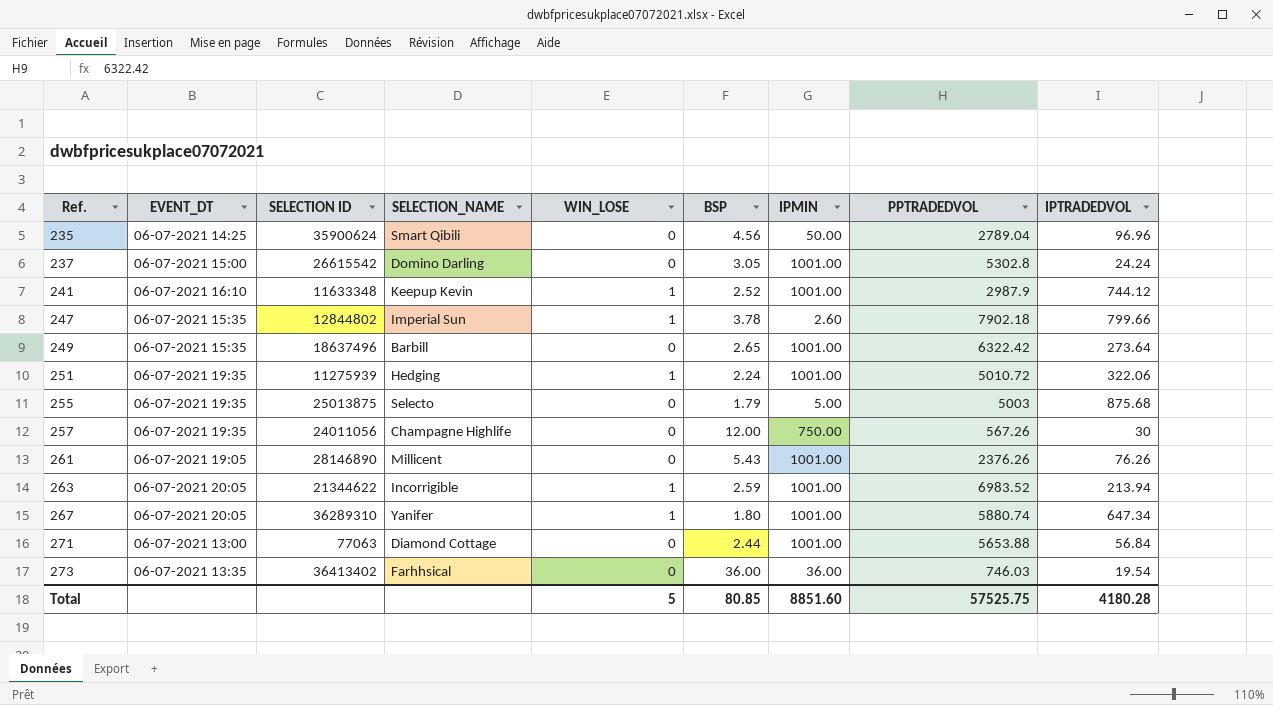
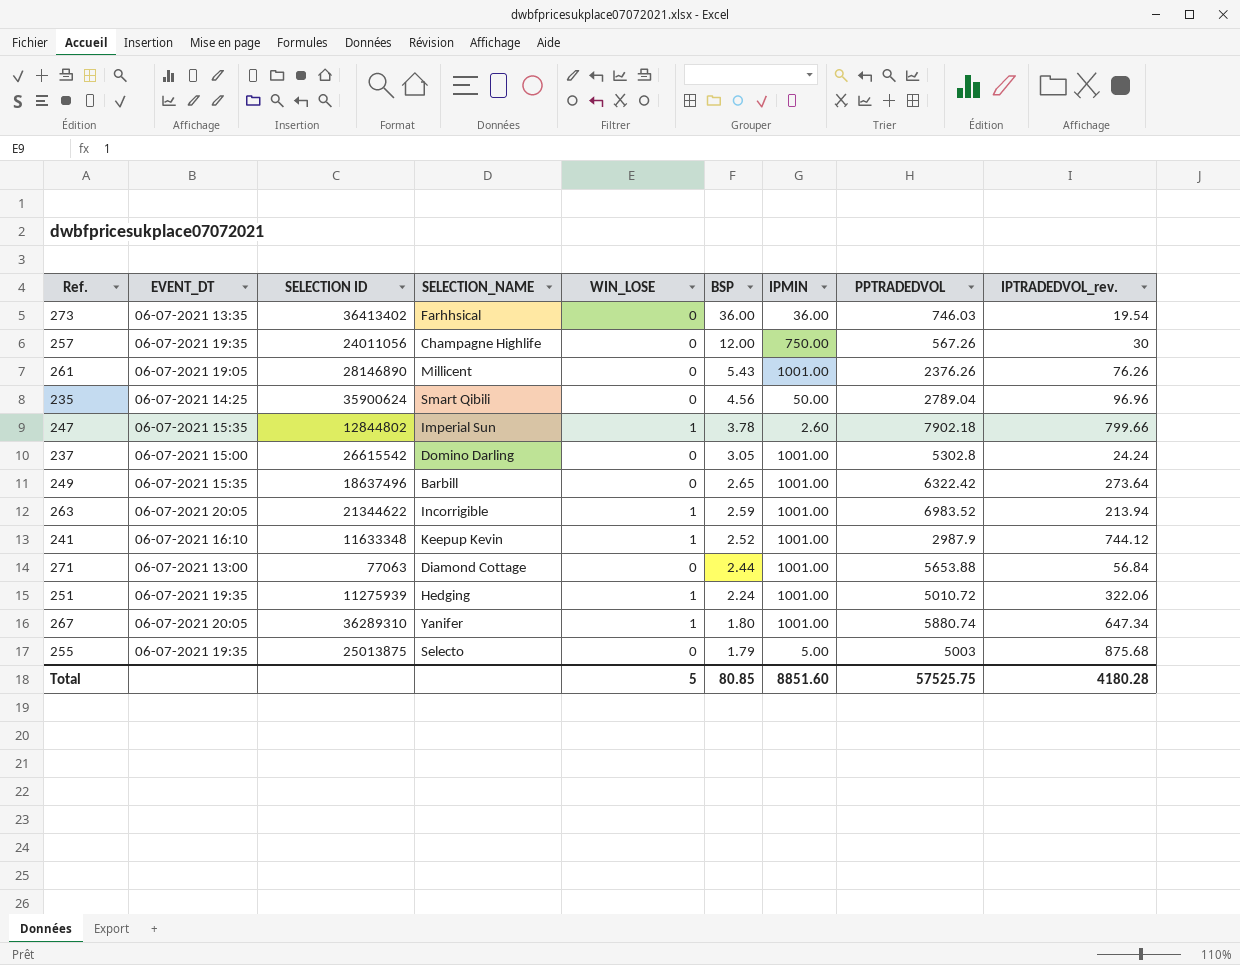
row order: Ref. ascending -> BSP descending
column name: IPTRADEDVOL -> IPTRADEDVOL_rev.

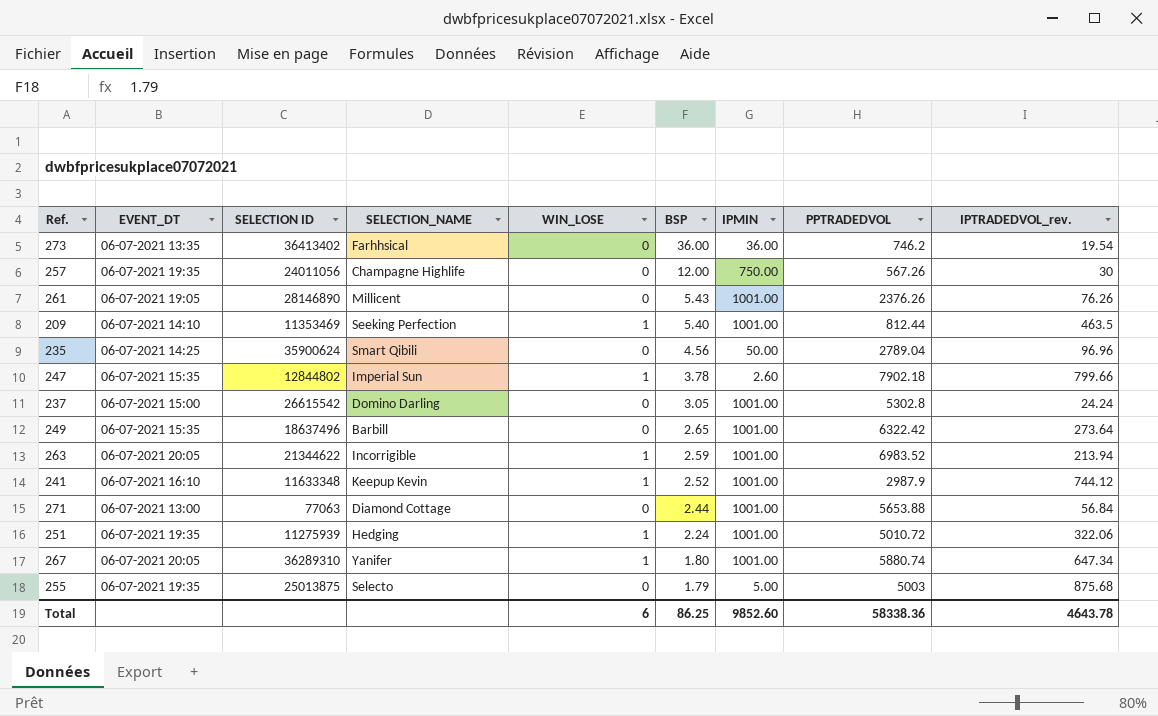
273 | PPTRADEDVOL: 746.03 -> 746.2
row 209: none -> 06-07-2021 14:10 | 11353469 | Seeking Perfection | 1 | 5.40 | 1001.00 | 812.44 | 463.5
Total | WIN_LOSE: 5 -> 6
Total | BSP: 80.85 -> 86.25
Total | IPMIN: 8851.60 -> 9852.60
Total | PPTRADEDVOL: 57525.75 -> 58338.36
Total | IPTRADEDVOL_rev.: 4180.28 -> 4643.78

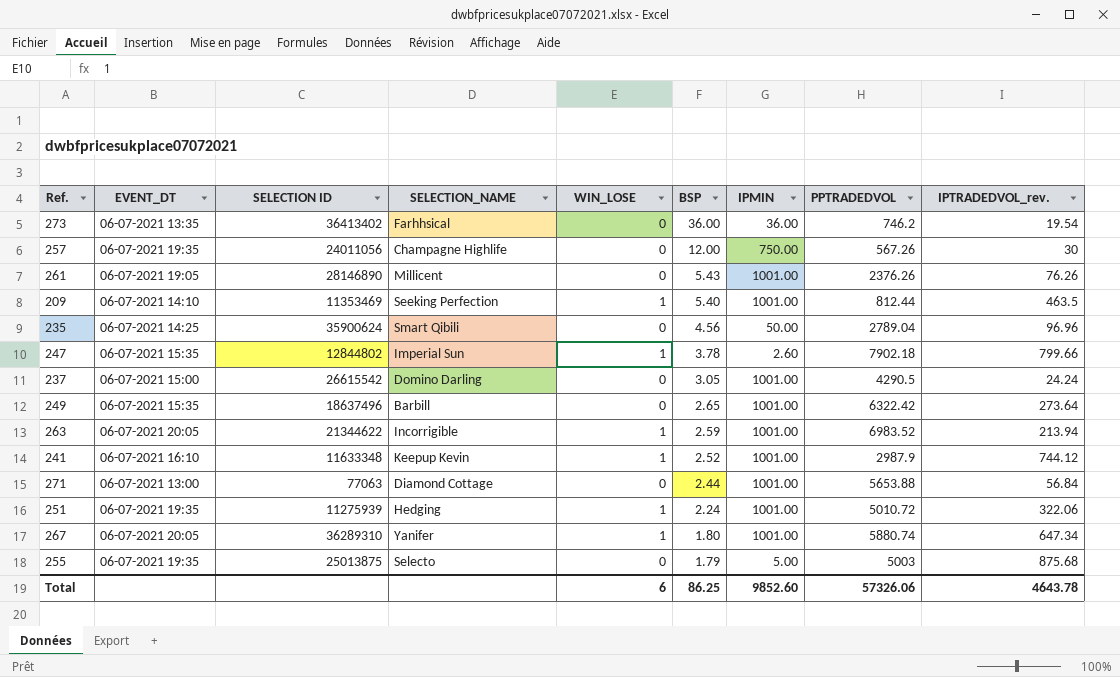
237 | PPTRADEDVOL: 5302.8 -> 4290.5
Total | PPTRADEDVOL: 58338.36 -> 57326.06

